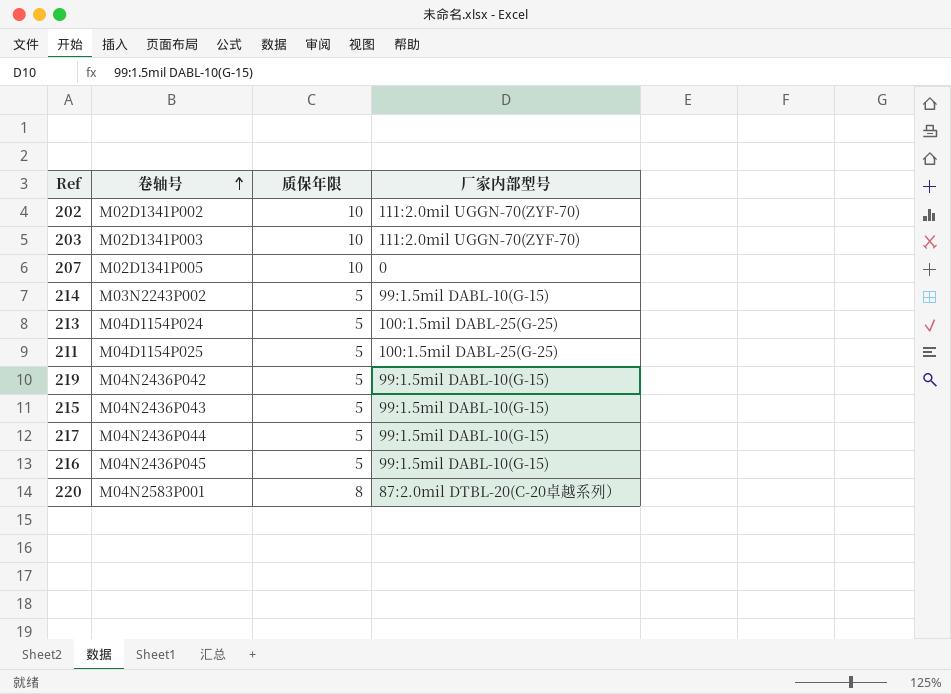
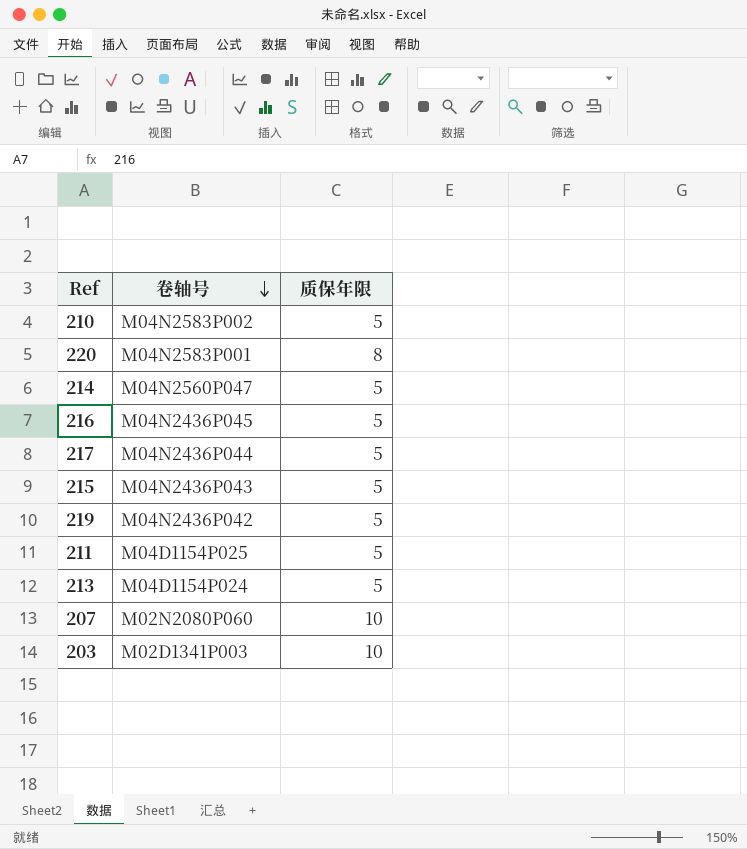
row order: 卷轴号 ascending -> 卷轴号 descending
column 厂家内部型号 | position: 4 -> none
row 202: M02D1341P002 | 10 | 111:2.0mil UGGN-70(ZYF-70) -> none
row 210: none -> M04N2583P002 | 5
214 | 卷轴号: M03N2243P002 -> M04N2560P047
207 | 卷轴号: M02D1341P005 -> M02N2080P060

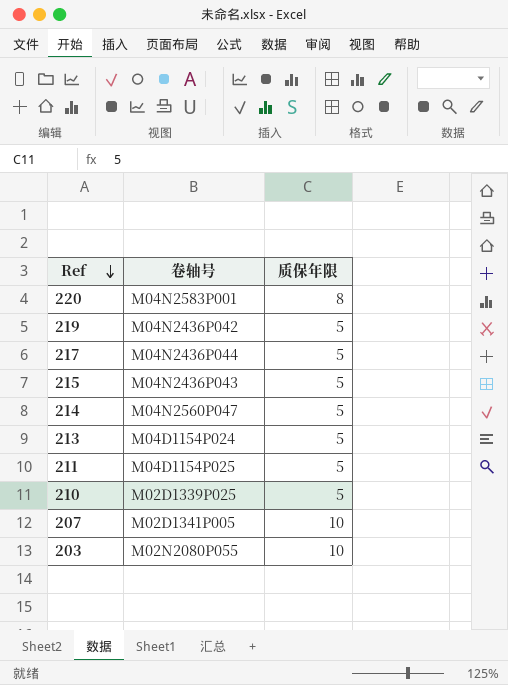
row order: 卷轴号 descending -> Ref descending
row 216: M04N2436P045 | 5 -> none
210 | 卷轴号: M04N2583P002 -> M02D1339P025
207 | 卷轴号: M02N2080P060 -> M02D1341P005
203 | 卷轴号: M02D1341P003 -> M02N2080P055

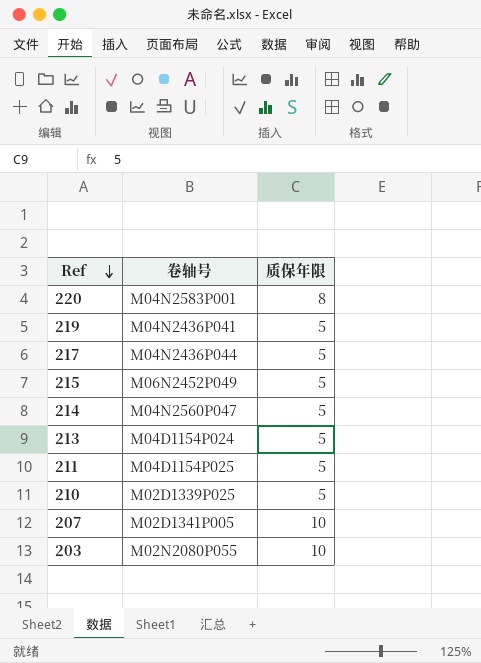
219 | 卷轴号: M04N2436P042 -> M04N2436P041
215 | 卷轴号: M04N2436P043 -> M06N2452P049

